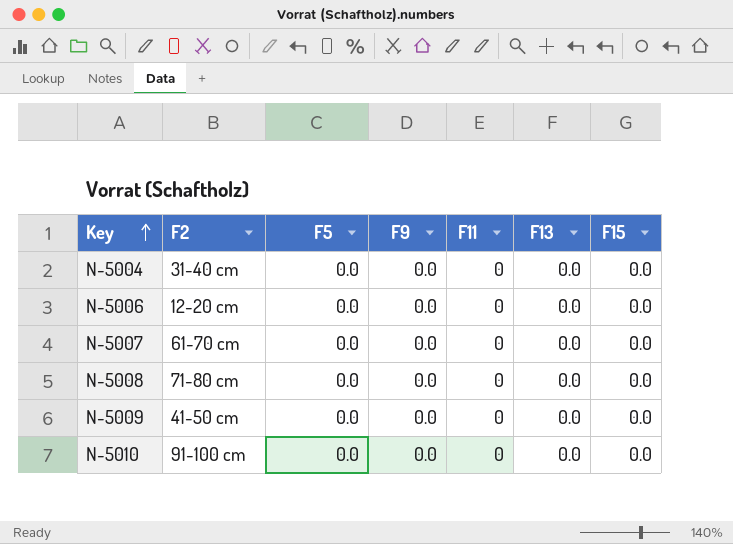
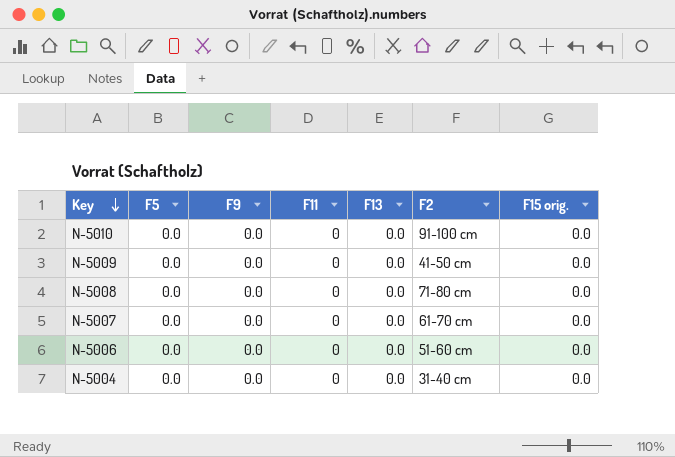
row order: Key ascending -> Key descending
column F2 | position: 2 -> 6
column name: F15 -> F15 orig.
N-5006 | F2: 12-20 cm -> 51-60 cm

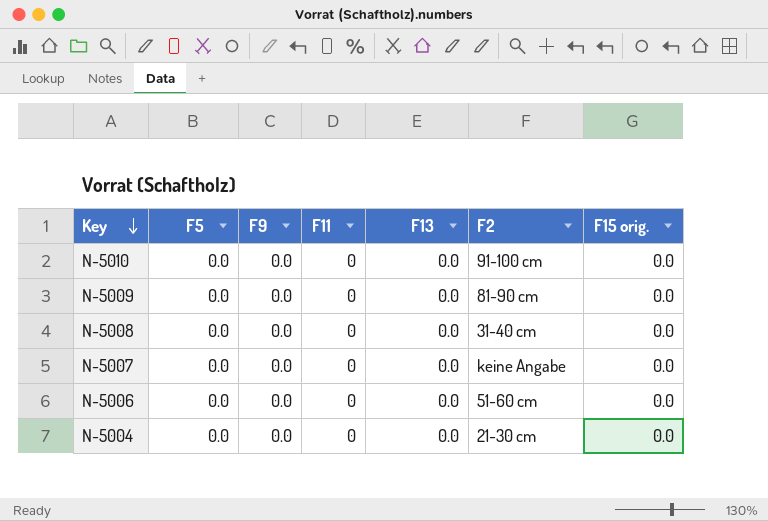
N-5009 | F2: 41-50 cm -> 81-90 cm
N-5008 | F2: 71-80 cm -> 31-40 cm
N-5007 | F2: 61-70 cm -> keine Angabe
N-5004 | F2: 31-40 cm -> 21-30 cm

